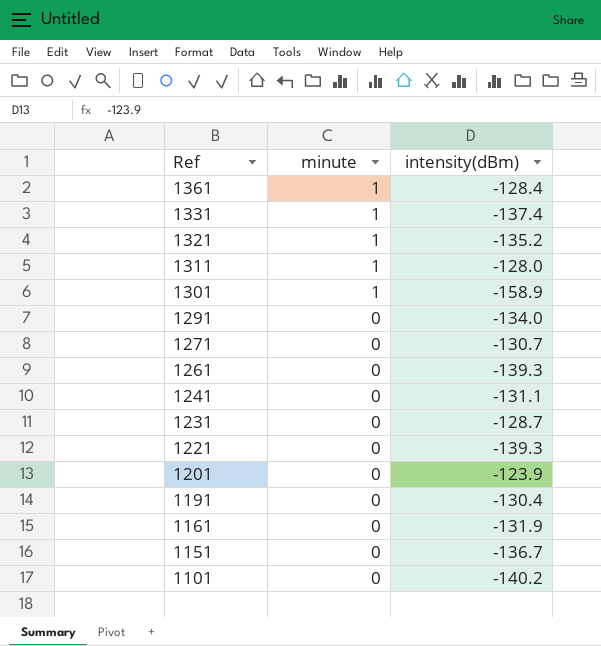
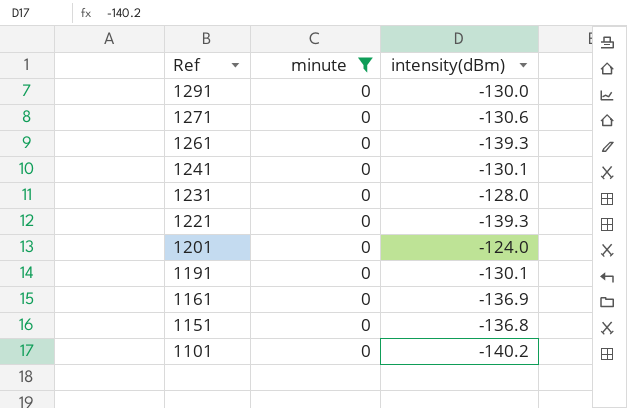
filter: none -> minute = 0
1291 | intensity(dBm): -134.0 -> -130.0
1271 | intensity(dBm): -130.7 -> -130.6
1241 | intensity(dBm): -131.1 -> -130.1
1231 | intensity(dBm): -128.7 -> -128.0
1201 | intensity(dBm): -123.9 -> -124.0
1191 | intensity(dBm): -130.4 -> -130.1
1161 | intensity(dBm): -131.9 -> -136.9
1151 | intensity(dBm): -136.7 -> -136.8

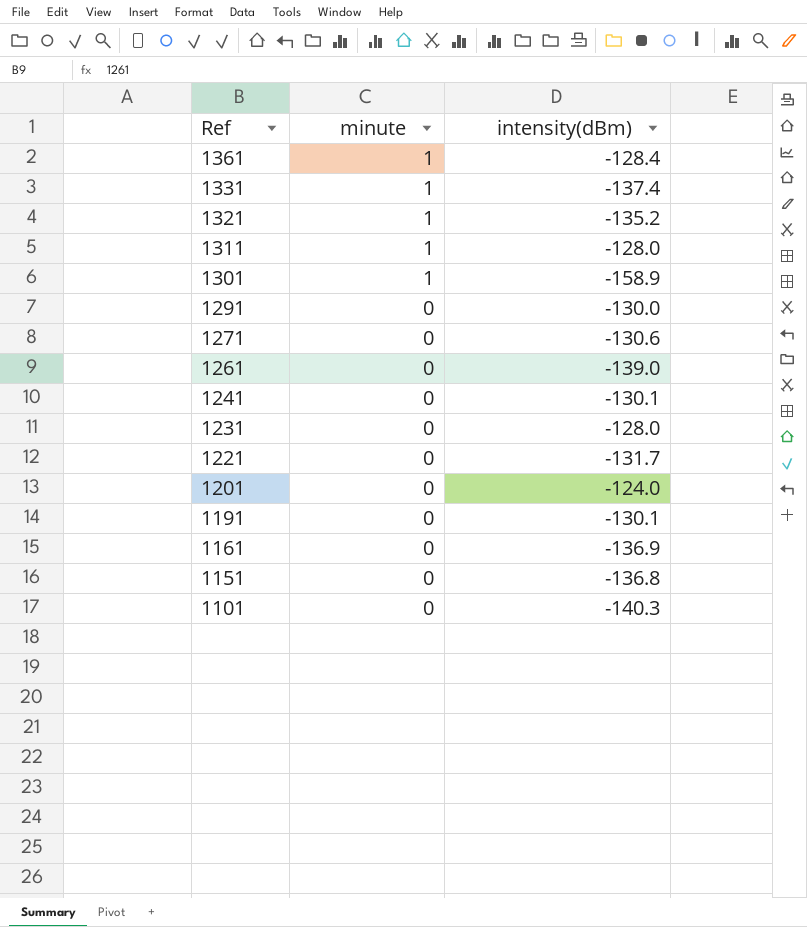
filter: minute = 0 -> none
1261 | intensity(dBm): -139.3 -> -139.0
1221 | intensity(dBm): -139.3 -> -131.7
1101 | intensity(dBm): -140.2 -> -140.3

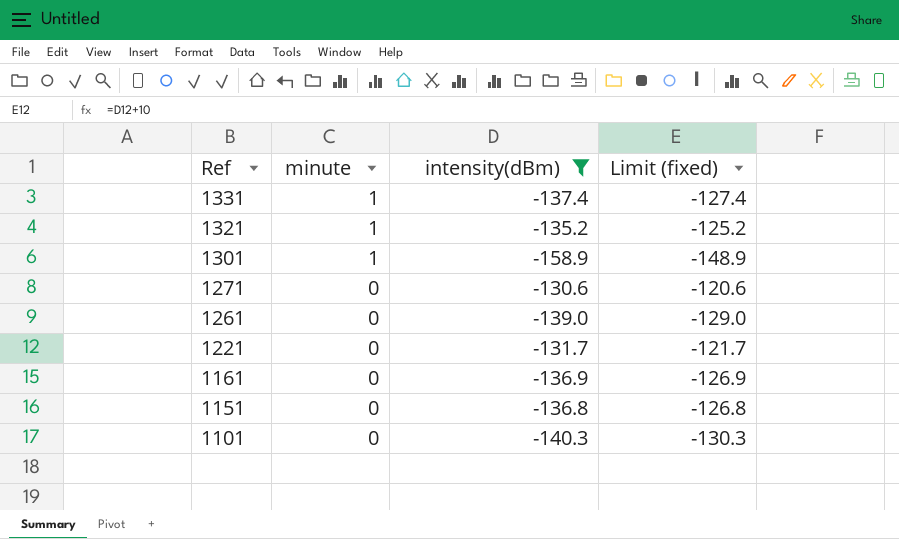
filter: none -> intensity(dBm) <= -130.6
column Limit (fixed) | formula: none -> [intensity(dBm)] + 10

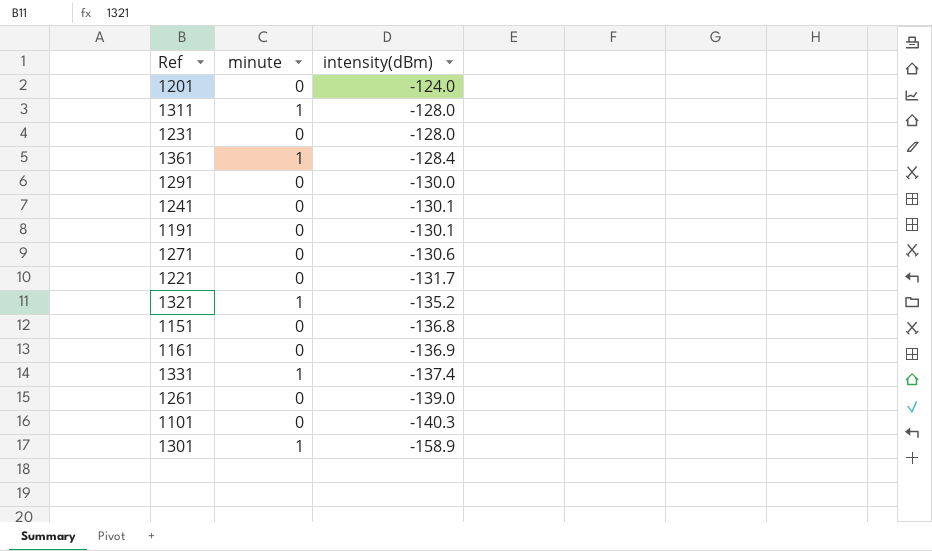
filter: intensity(dBm) <= -130.6 -> none
row order: Ref descending -> intensity(dBm) descending
column Limit (fixed) | formula: [intensity(dBm)] + 10 -> none

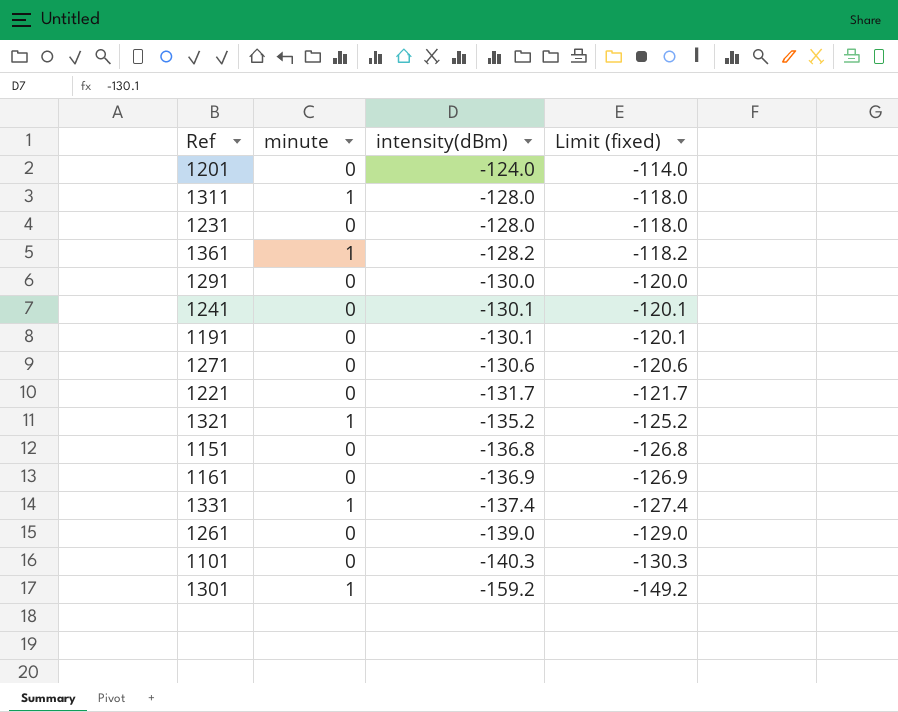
column Limit (fixed) | formula: none -> [intensity(dBm)] + 10
1361 | intensity(dBm): -128.4 -> -128.2
1301 | intensity(dBm): -158.9 -> -159.2

